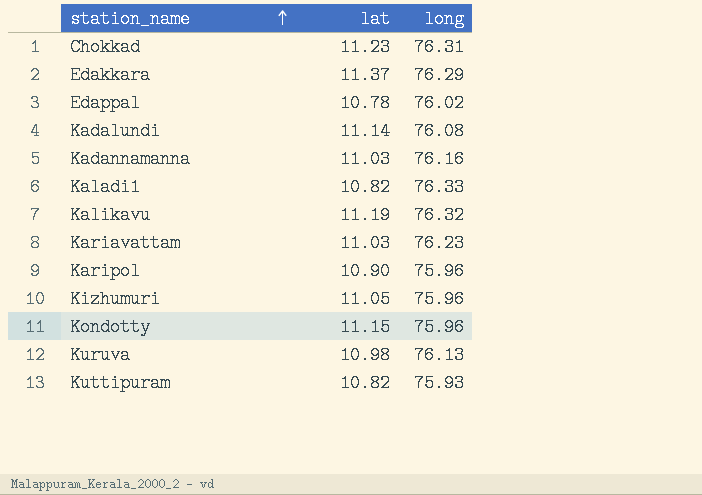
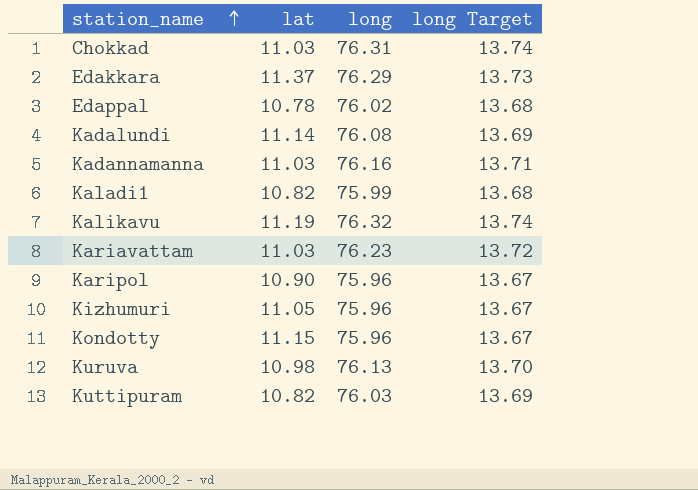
column long Target | formula: none -> [long] * 0.18
Chokkad | lat: 11.23 -> 11.03
Kaladi1 | long: 76.33 -> 75.99
Kuttipuram | long: 75.93 -> 76.03

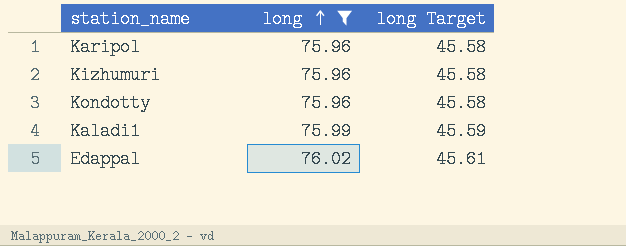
filter: none -> long <= 76.02
row order: station_name ascending -> long ascending
column lat | position: 2 -> none
column long Target | formula: [long] * 0.18 -> [long] * 0.6

